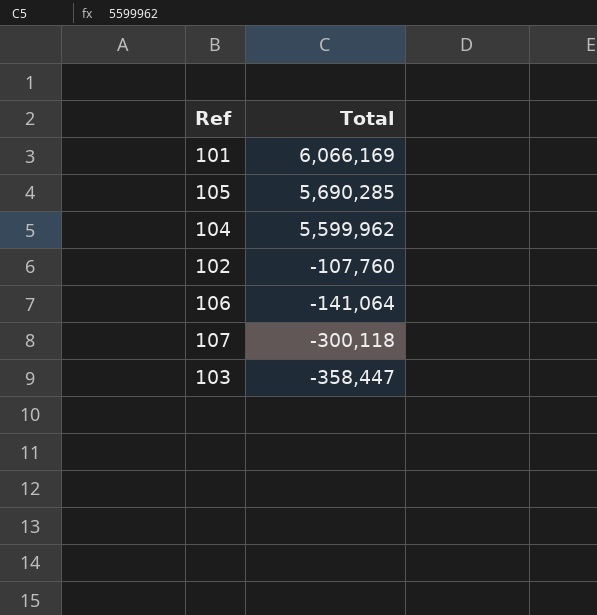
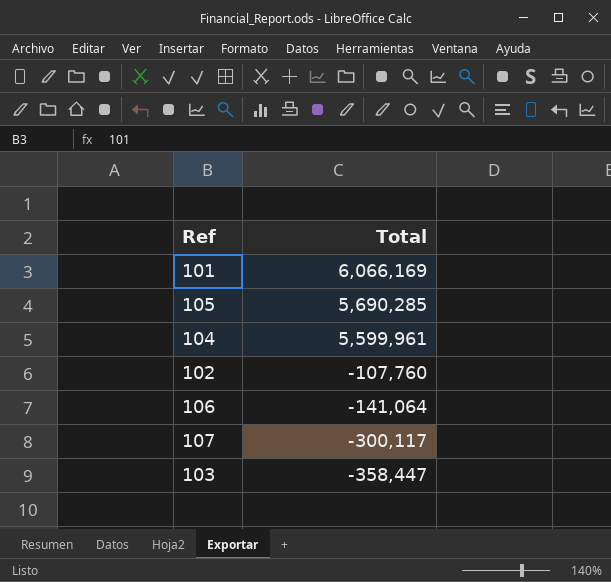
104 | Total: 5,599,962 -> 5,599,961
107 | Total: -300,118 -> -300,117

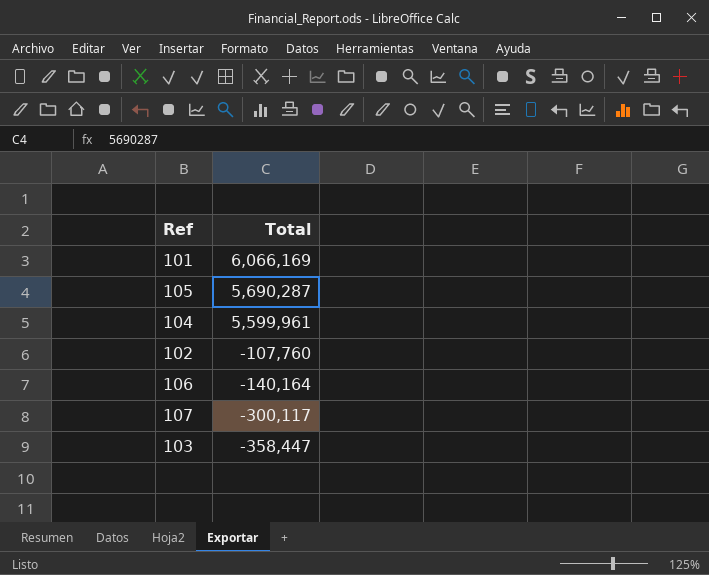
105 | Total: 5,690,285 -> 5,690,287
106 | Total: -141,064 -> -140,164

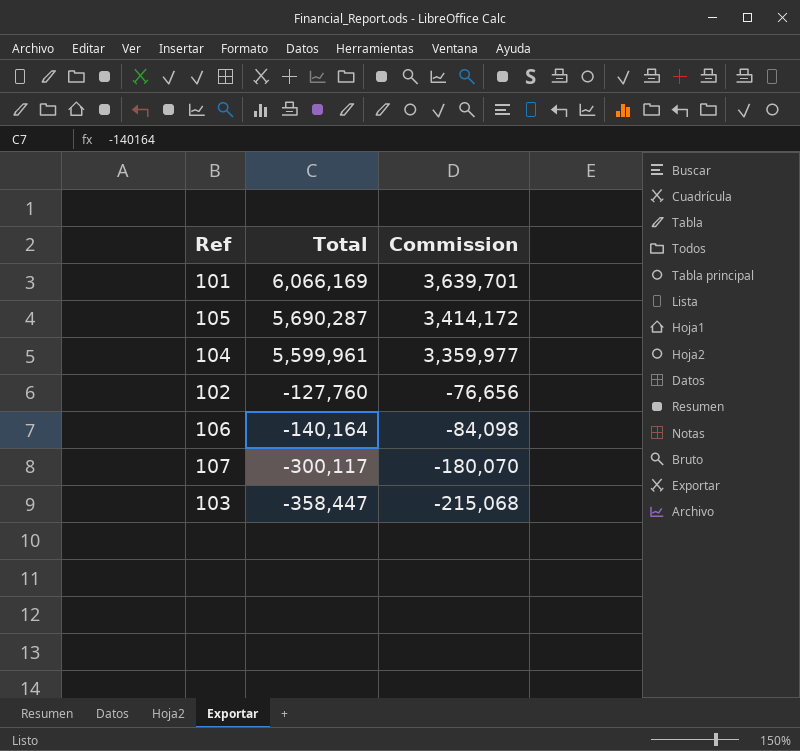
column Commission | formula: none -> [Total] * 0.6
102 | Total: -107,760 -> -127,760

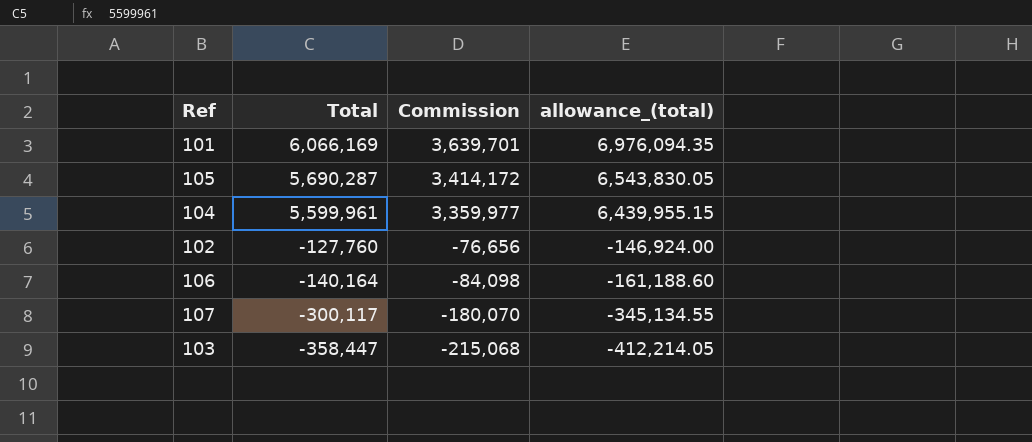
column allowance_(total) | formula: none -> [Total] * 1.15

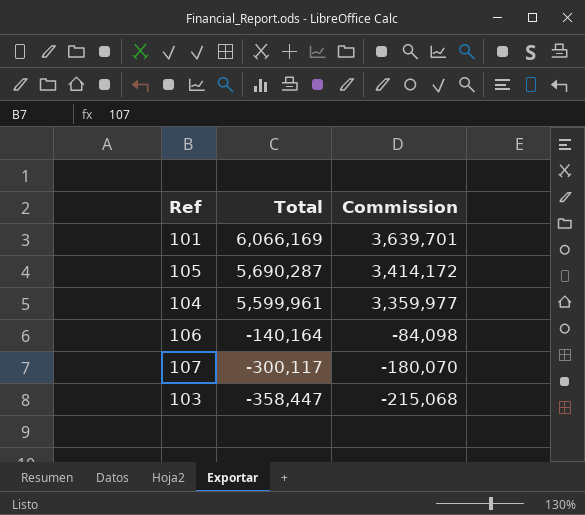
column allowance_(total) | formula: [Total] * 1.15 -> none
row 102: -127,760 | -76,656 | -146,924.00 -> none

